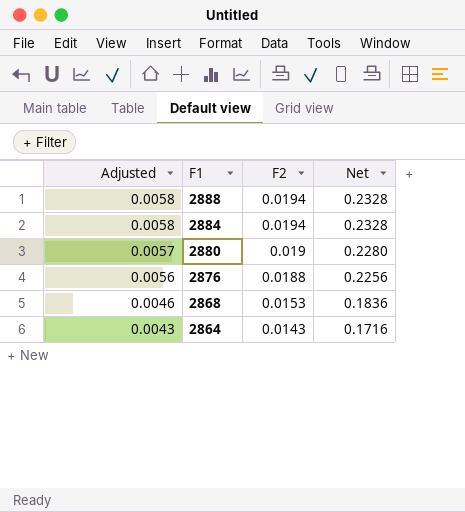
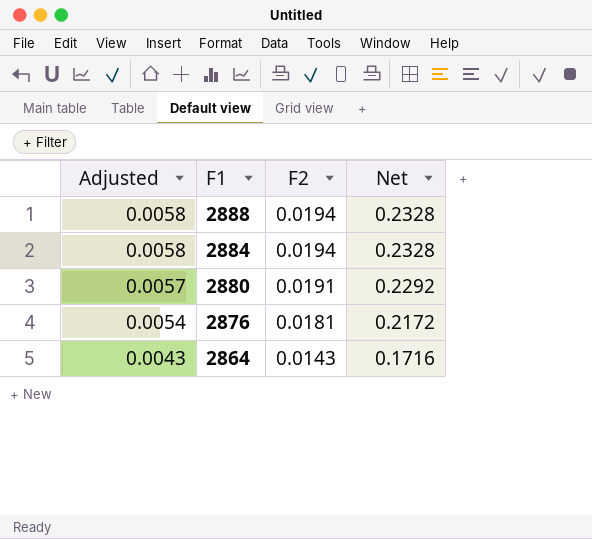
row 2868: 0.0046 | 0.0153 | 0.1836 -> none
2880 | F2: 0.019 -> 0.0191
2880 | Net: 0.2280 -> 0.2292
2876 | Adjusted: 0.0056 -> 0.0054
2876 | F2: 0.0188 -> 0.0181
2876 | Net: 0.2256 -> 0.2172

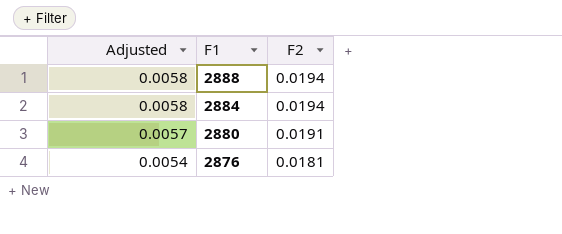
column Net | formula: [F2] * 12 -> none
row 2864: 0.0043 | 0.0143 | 0.1716 -> none

